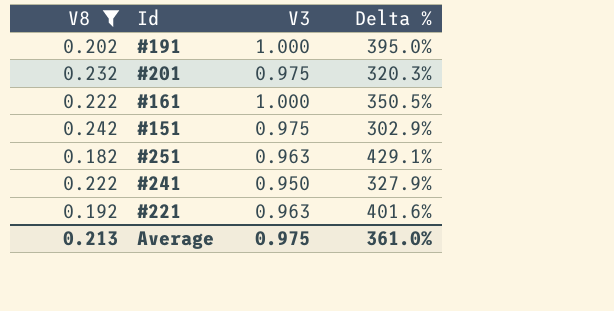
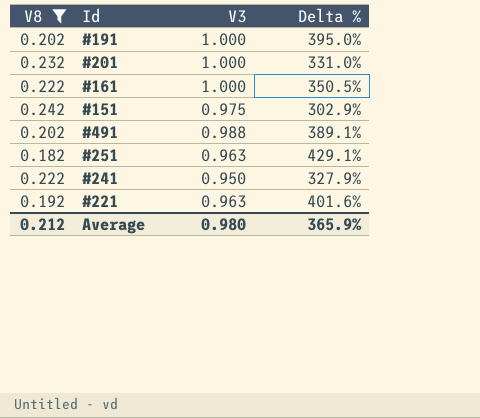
#201 | V3: 0.975 -> 1.000
#201 | Delta %: 320.3% -> 331.0%
row #491: none -> 0.202 | 0.988 | 389.1%
Average | V8: 0.213 -> 0.212
Average | V3: 0.975 -> 0.980
Average | Delta %: 361.0% -> 365.9%

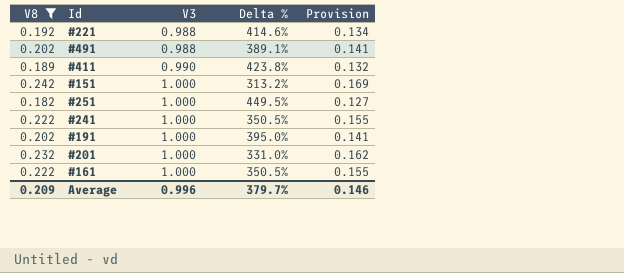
row order: none -> V3 ascending
column Provision | formula: none -> [V8] * 0.7
#221 | V3: 0.963 -> 0.988
#221 | Delta %: 401.6% -> 414.6%
row #411: none -> 0.189 | 0.990 | 423.8% | 0.132
#151 | V3: 0.975 -> 1.000
#151 | Delta %: 302.9% -> 313.2%
#251 | V3: 0.963 -> 1.000
#251 | Delta %: 429.1% -> 449.5%
#241 | V3: 0.950 -> 1.000
#241 | Delta %: 327.9% -> 350.5%
Average | V8: 0.212 -> 0.209
Average | V3: 0.980 -> 0.996
Average | Delta %: 365.9% -> 379.7%

